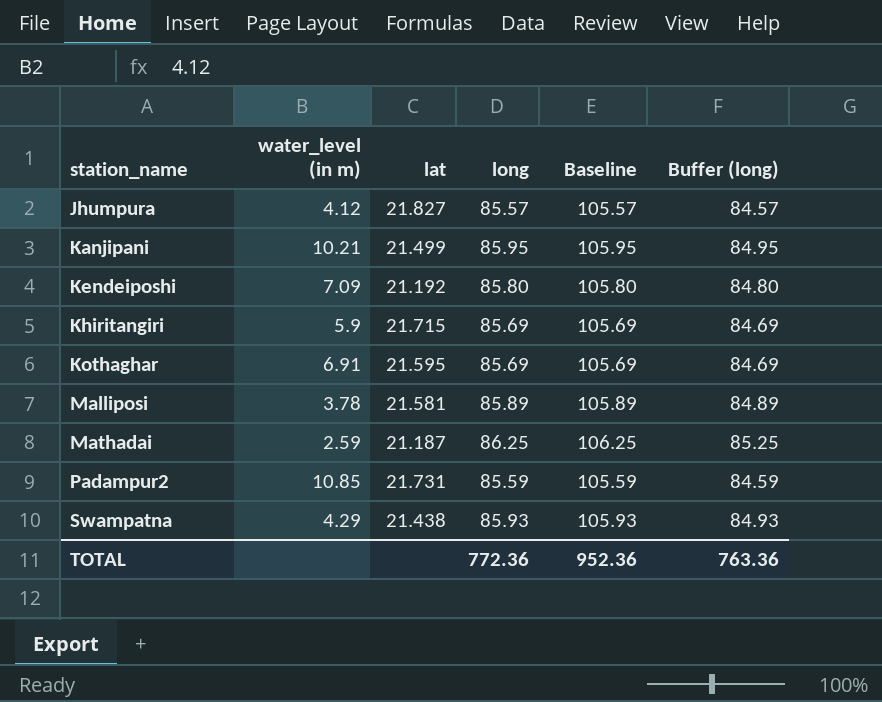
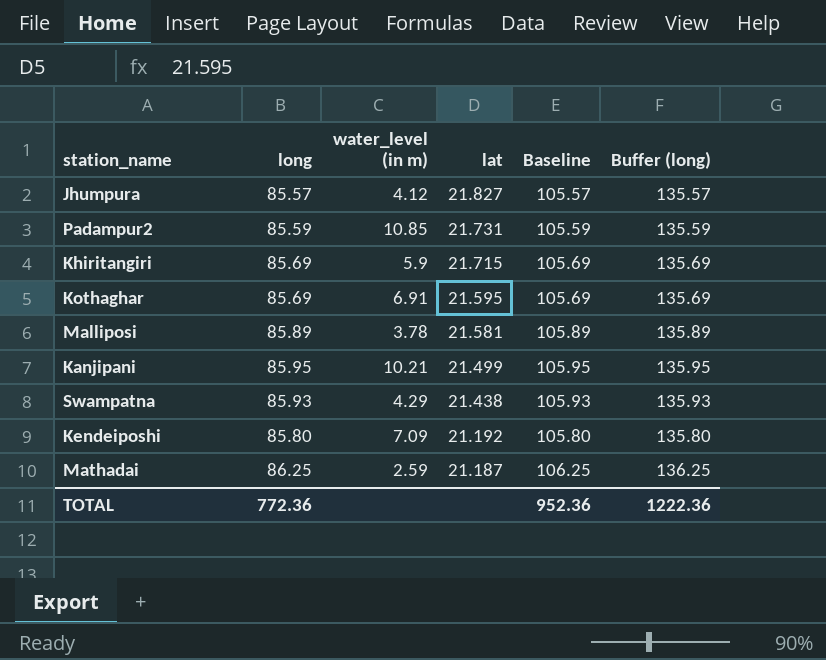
row order: station_name ascending -> lat descending
column long | position: 4 -> 2
column Buffer (long) | formula: [long] - 1 -> [long] + 50
TOTAL | Buffer (long): 763.36 -> 1222.36

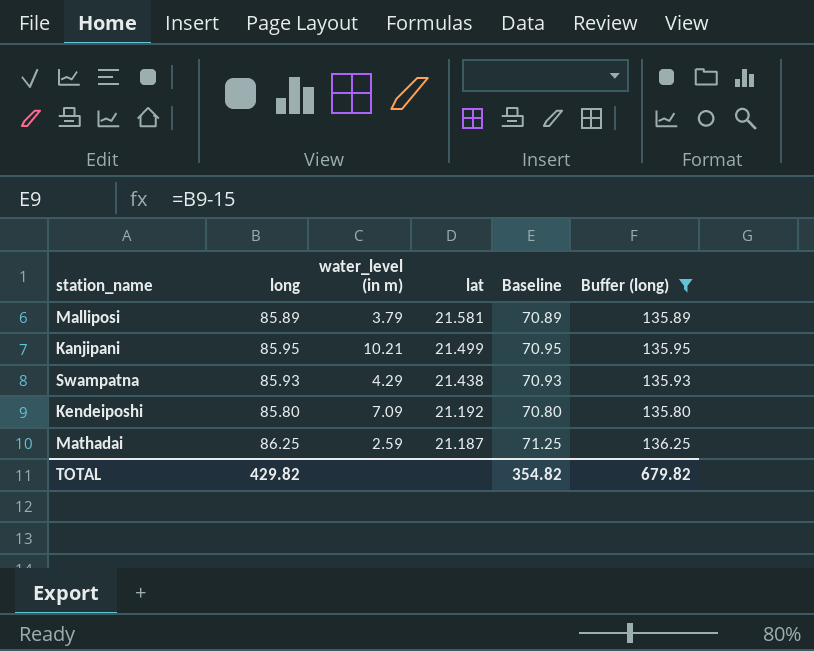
filter: none -> Buffer (long) >= 135.80
column Baseline | formula: [long] + 20 -> [long] - 15
Malliposi | water_level (in m): 3.78 -> 3.79
TOTAL | long: 772.36 -> 429.82
TOTAL | Baseline: 952.36 -> 354.82
TOTAL | Buffer (long): 1222.36 -> 679.82

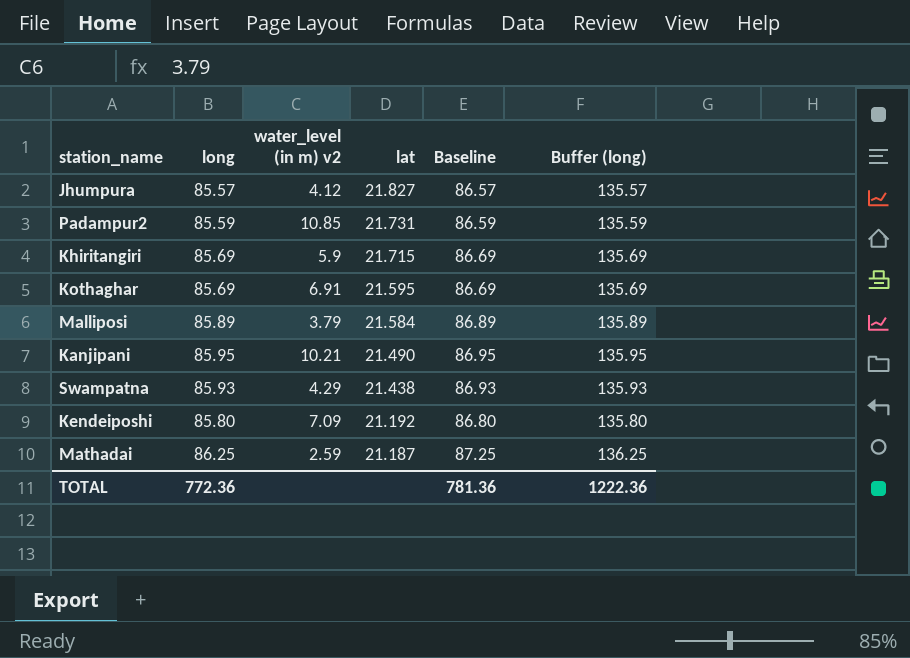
filter: Buffer (long) >= 135.80 -> none
column name: water_level (in m) -> water_level (in m) v2
column Baseline | formula: [long] - 15 -> [long] + 1
Malliposi | lat: 21.581 -> 21.584
Kanjipani | lat: 21.499 -> 21.490
TOTAL | long: 429.82 -> 772.36
TOTAL | Baseline: 354.82 -> 781.36
TOTAL | Buffer (long): 679.82 -> 1222.36

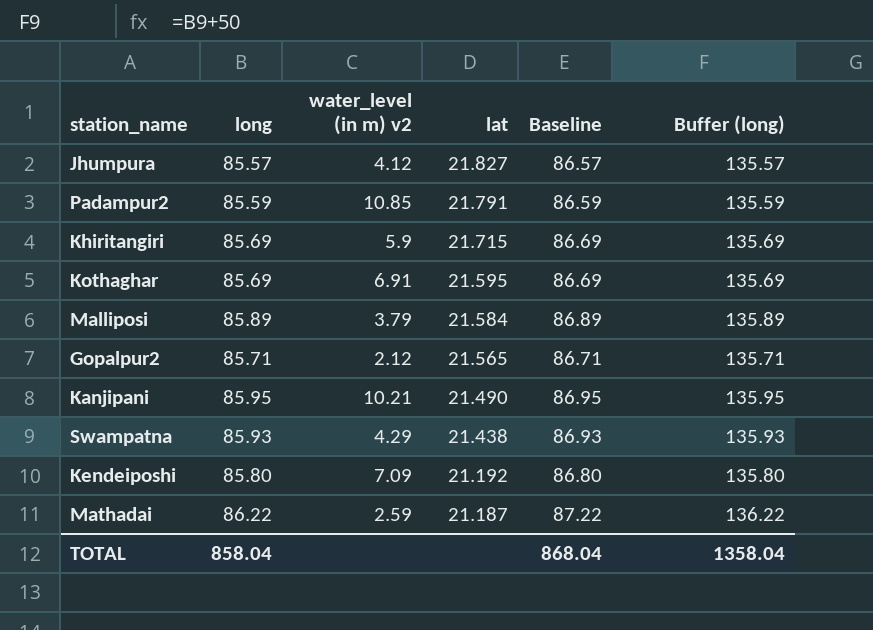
Padampur2 | lat: 21.731 -> 21.791
row Gopalpur2: none -> 85.71 | 2.12 | 21.565 | 86.71 | 135.71
Mathadai | long: 86.25 -> 86.22
Mathadai | Baseline: 87.25 -> 87.22
Mathadai | Buffer (long): 136.25 -> 136.22
TOTAL | long: 772.36 -> 858.04
TOTAL | Baseline: 781.36 -> 868.04
TOTAL | Buffer (long): 1222.36 -> 1358.04

